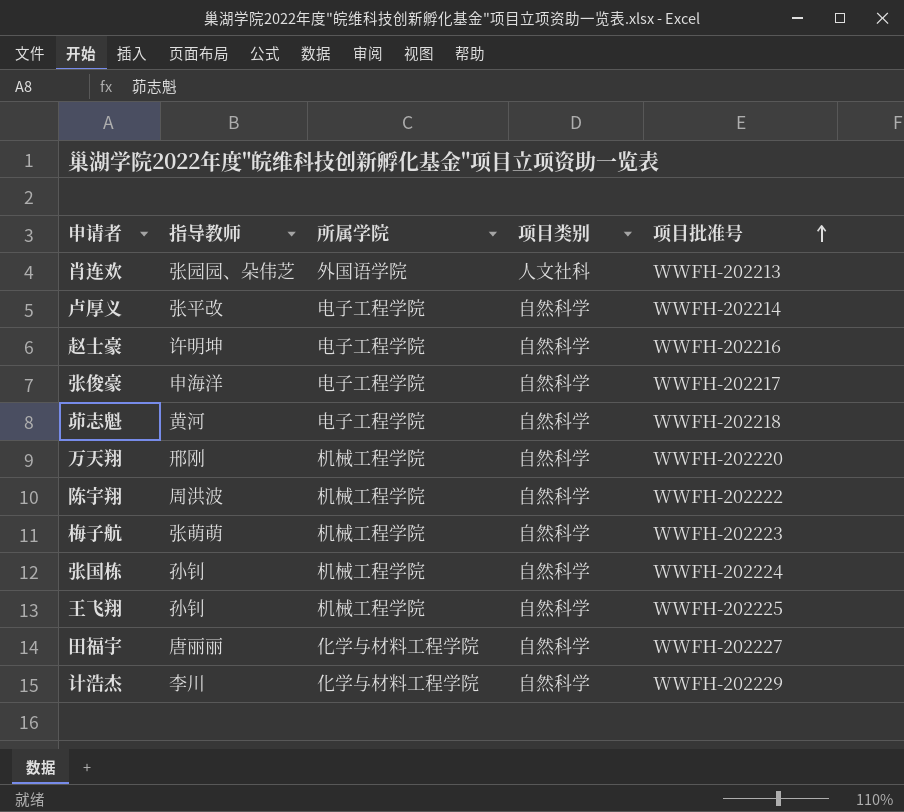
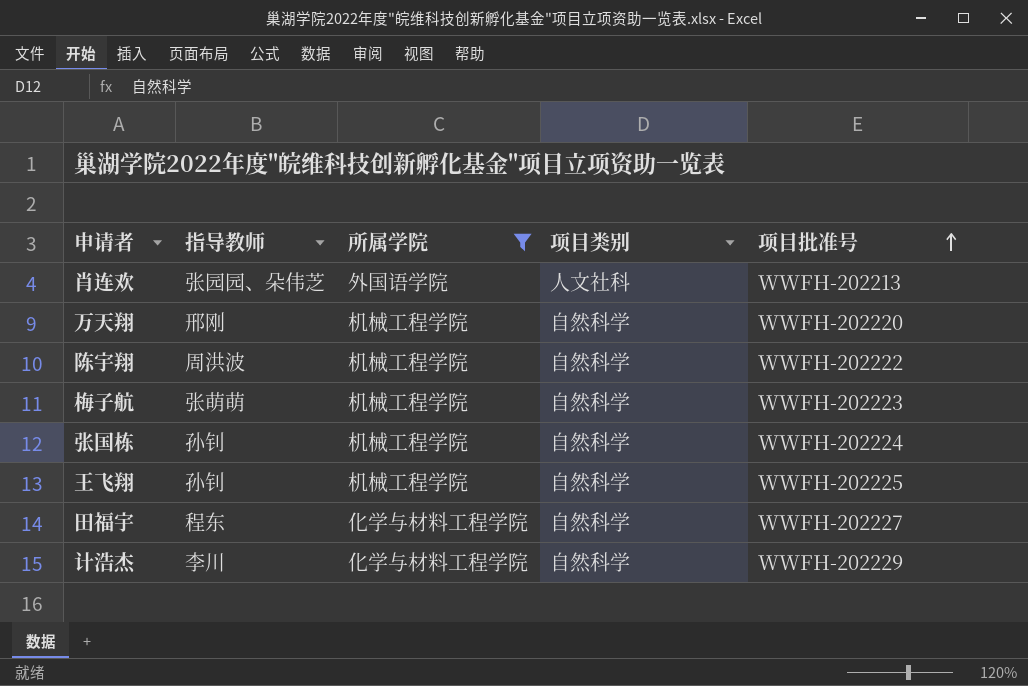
filter: none -> 所属学院 != 电子工程学院
田福宇 | 指导教师: 唐丽丽 -> 程东

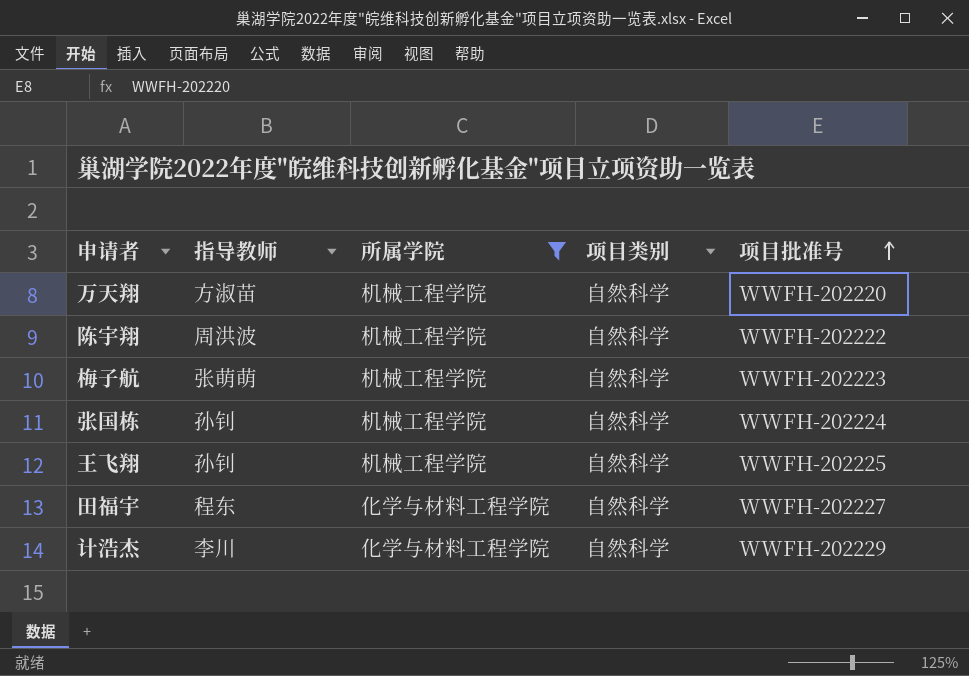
row 肖连欢: 张园园、朵伟芝 | 外国语学院 | 人文社科 | WWFH-202213 -> none
万天翔 | 指导教师: 邢刚 -> 方淑苗

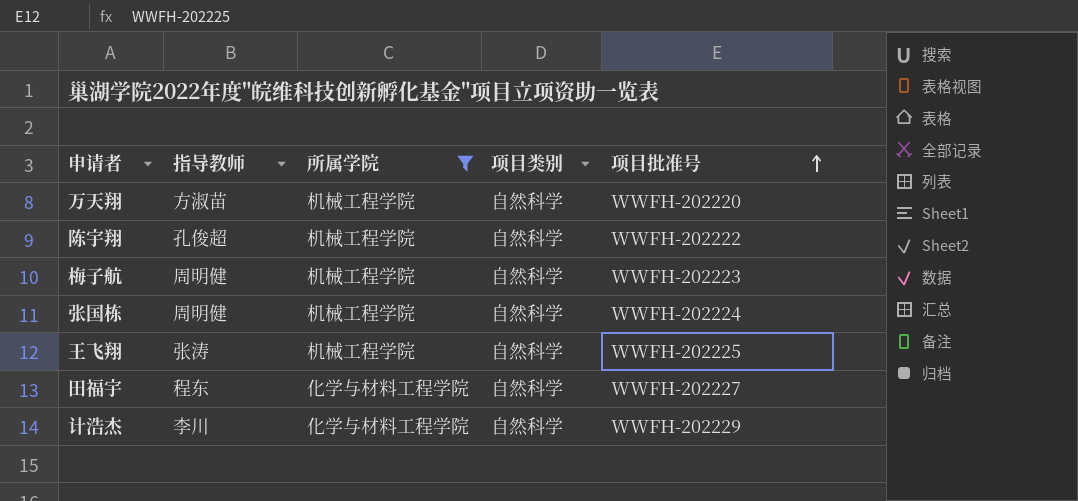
陈宇翔 | 指导教师: 周洪波 -> 孔俊超
梅子航 | 指导教师: 张萌萌 -> 周明健
张国栋 | 指导教师: 孙钊 -> 周明健
王飞翔 | 指导教师: 孙钊 -> 张涛

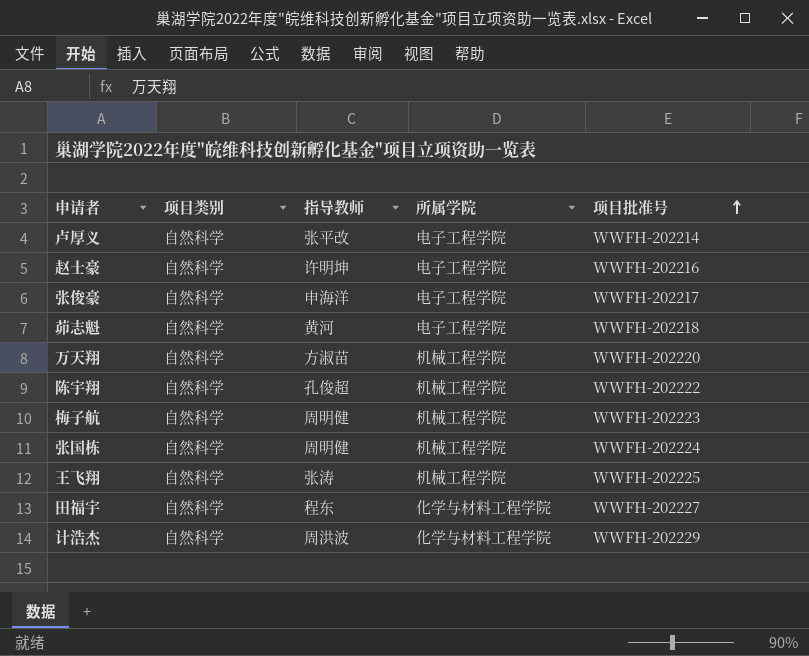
filter: 所属学院 != 电子工程学院 -> none
column 项目类别 | position: 4 -> 2
计浩杰 | 指导教师: 李川 -> 周洪波

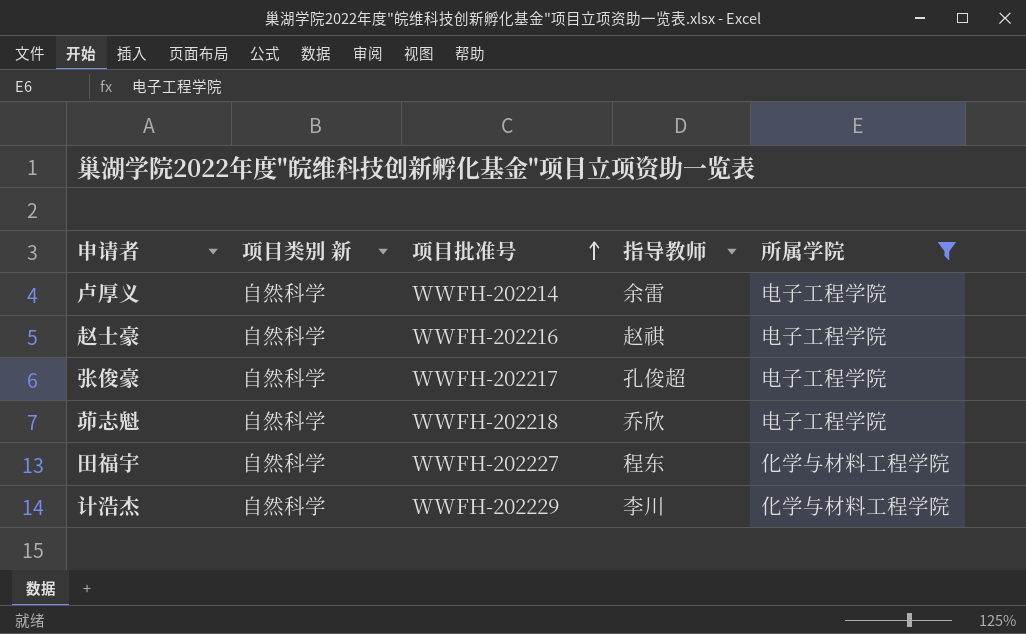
filter: none -> 所属学院 != 机械工程学院
column name: 项目类别 -> 项目类别 新
column 项目批准号 | position: 5 -> 3
卢厚义 | 指导教师: 张平改 -> 余雷
赵士豪 | 指导教师: 许明坤 -> 赵祺
张俊豪 | 指导教师: 申海洋 -> 孔俊超
茆志魁 | 指导教师: 黄河 -> 乔欣
计浩杰 | 指导教师: 周洪波 -> 李川

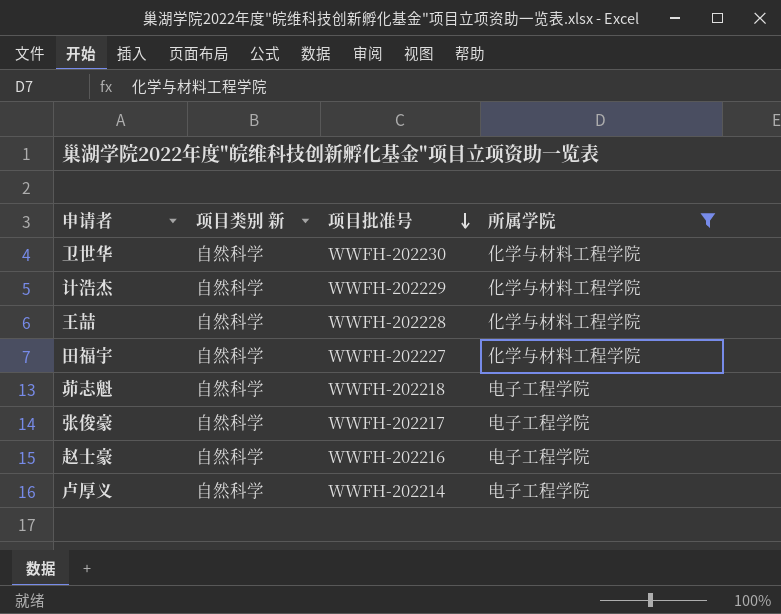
row order: 项目批准号 ascending -> 项目批准号 descending
column 指导教师 | position: 4 -> none
row 卫世华: none -> 自然科学 | WWFH-202230 | 化学与材料工程学院
row 王喆: none -> 自然科学 | WWFH-202228 | 化学与材料工程学院

